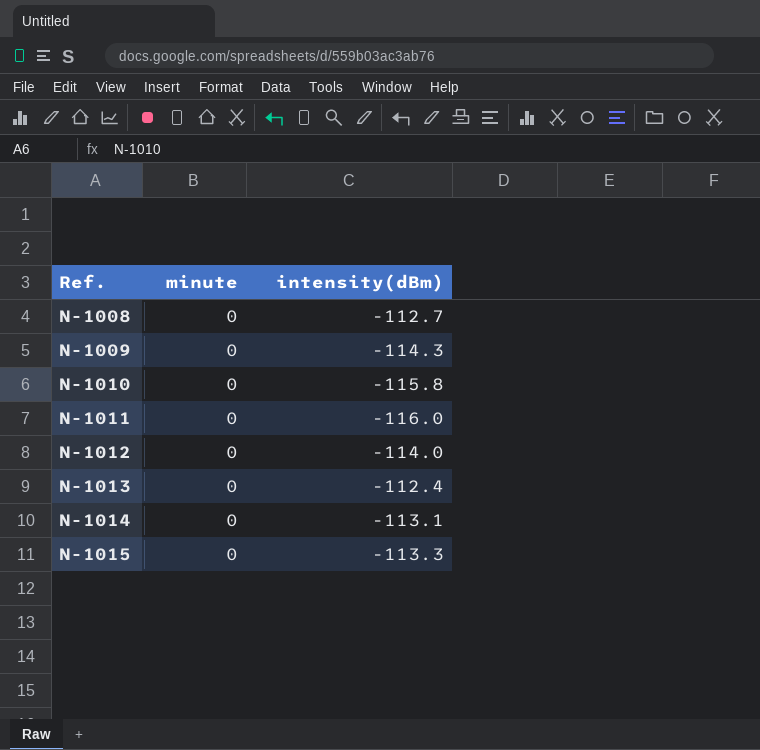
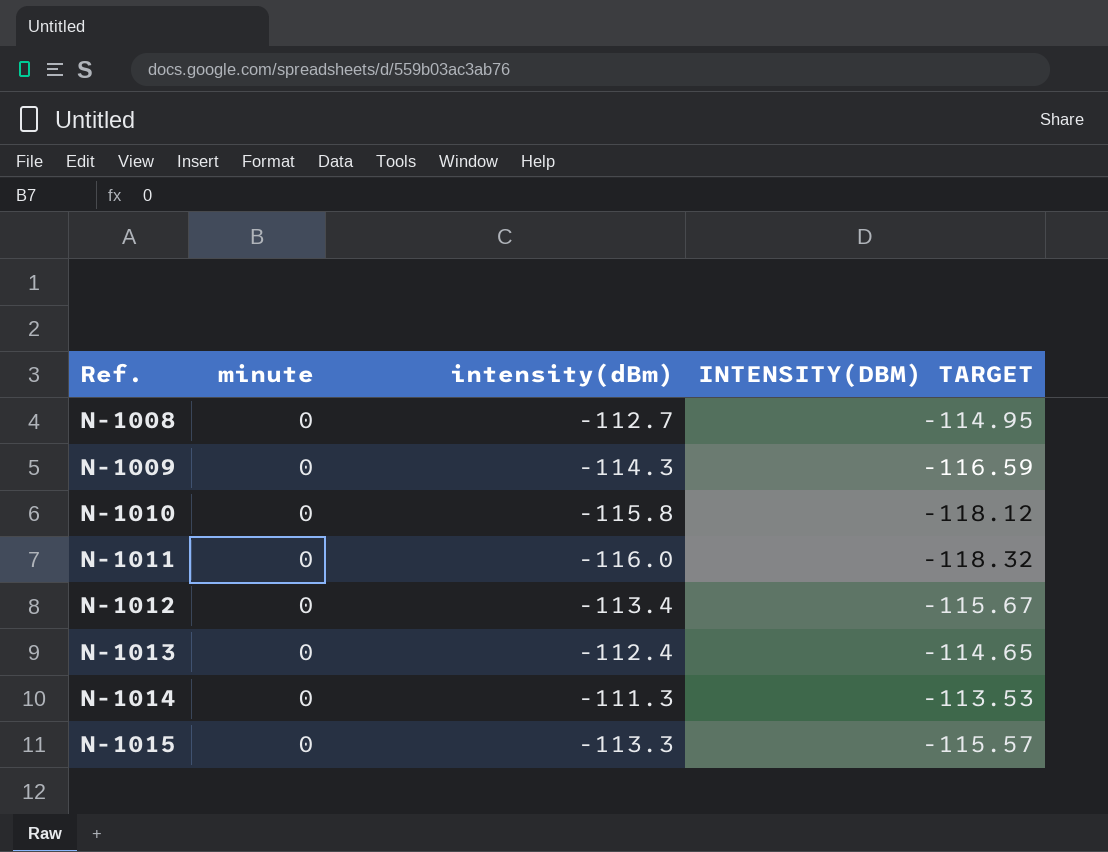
column INTENSITY(DBM) TARGET | formula: none -> [intensity(dBm)] * 1.02
N-1012 | intensity(dBm): -114.0 -> -113.4
N-1014 | intensity(dBm): -113.1 -> -111.3

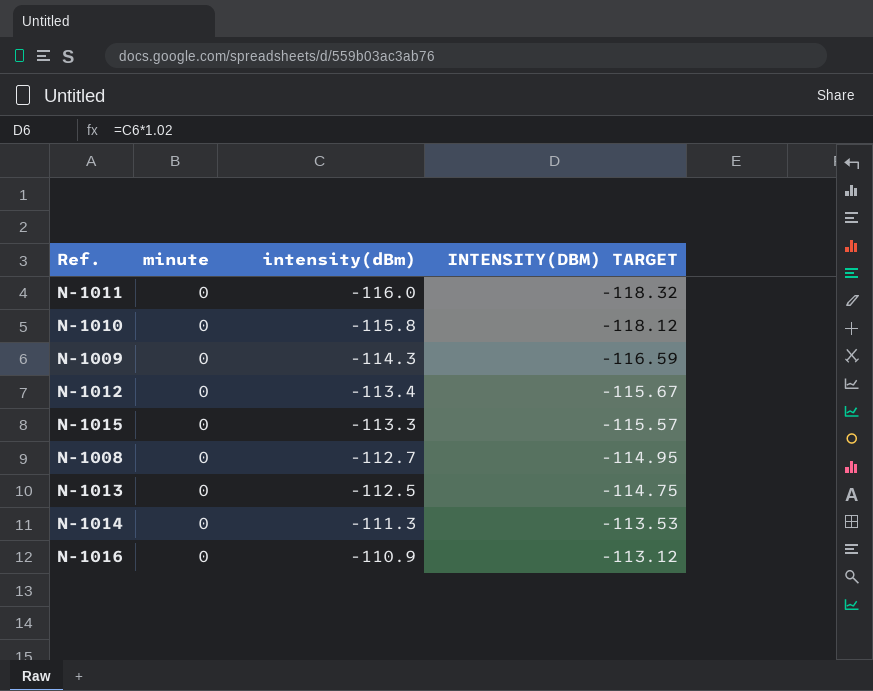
row order: Ref. ascending -> intensity(dBm) ascending
N-1013 | intensity(dBm): -112.4 -> -112.5
N-1013 | INTENSITY(DBM) TARGET: -114.65 -> -114.75
row N-1016: none -> 0 | -110.9 | -113.12

